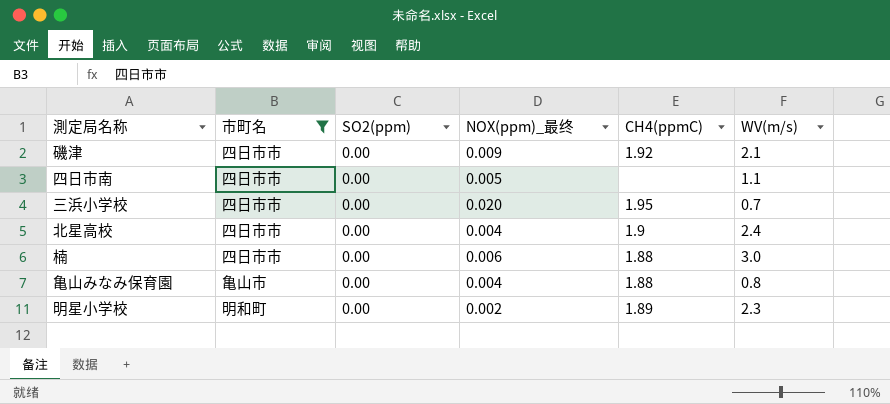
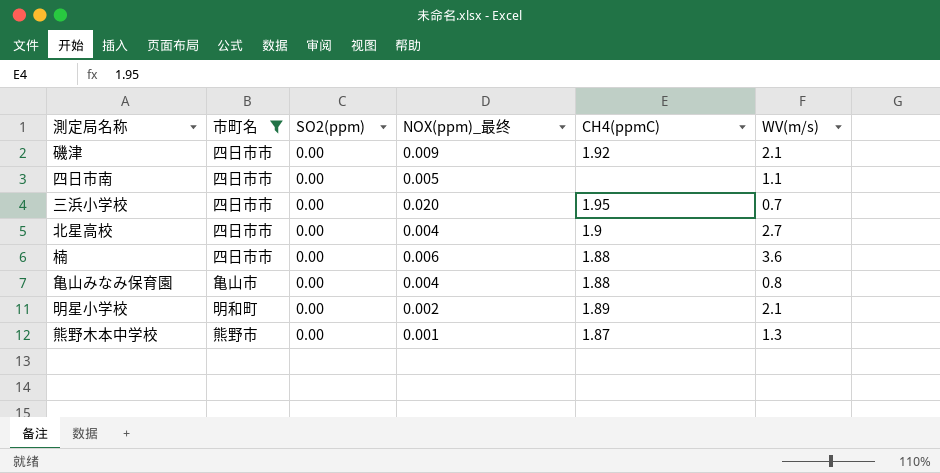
北星高校 | WV(m/s): 2.4 -> 2.7
楠 | WV(m/s): 3.0 -> 3.6
明星小学校 | WV(m/s): 2.3 -> 2.1
row 熊野木本中学校: none -> 熊野市 | 0.00 | 0.001 | 1.87 | 1.3

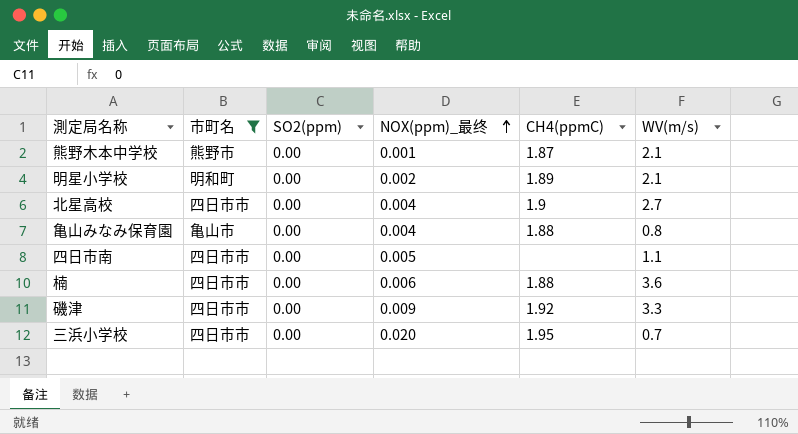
row order: none -> NOX(ppm)_最终 ascending
熊野木本中学校 | WV(m/s): 1.3 -> 2.1
磯津 | WV(m/s): 2.1 -> 3.3

